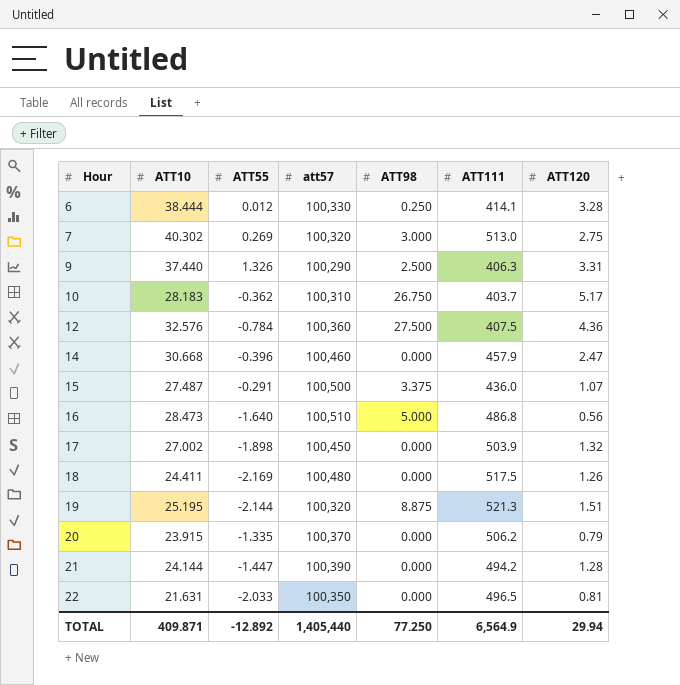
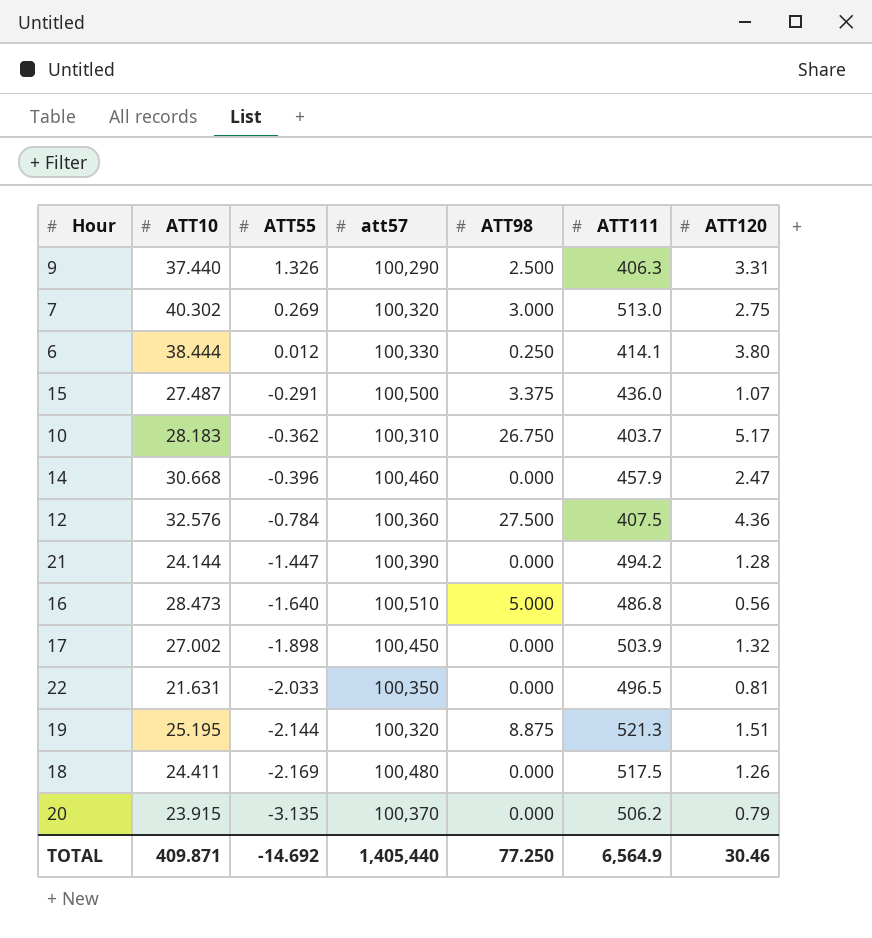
row order: Hour ascending -> ATT55 descending
6 | ATT120: 3.28 -> 3.80
20 | ATT55: -1.335 -> -3.135
TOTAL | ATT55: -12.892 -> -14.692
TOTAL | ATT120: 29.94 -> 30.46

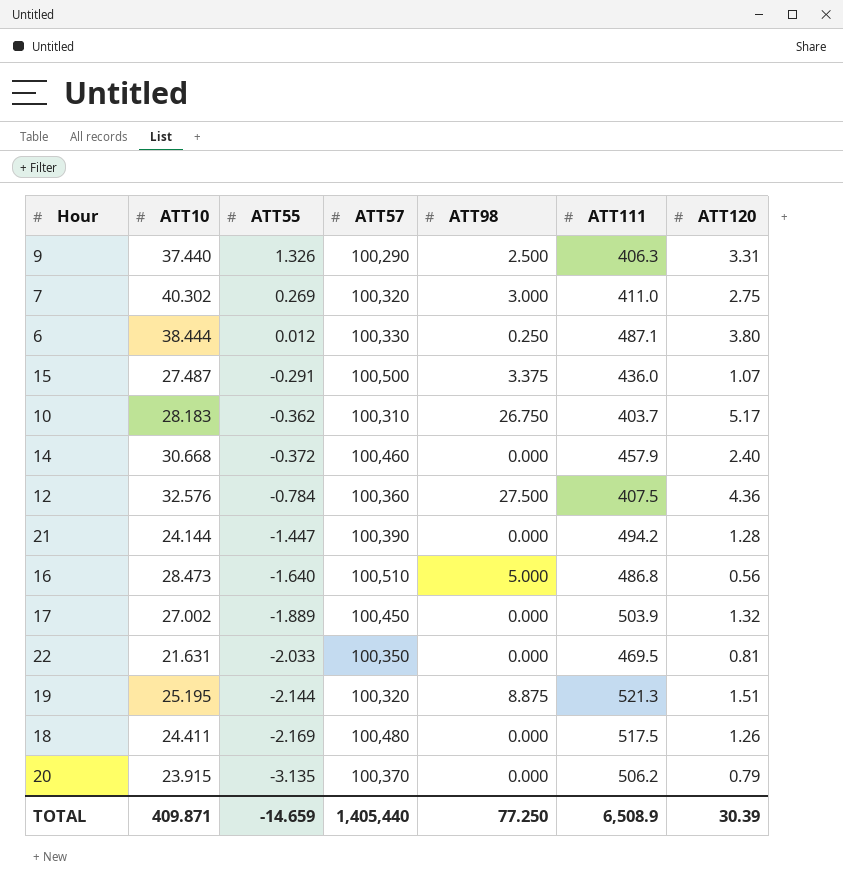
column name: att57 -> ATT57
7 | ATT111: 513.0 -> 411.0
6 | ATT111: 414.1 -> 487.1
14 | ATT55: -0.396 -> -0.372
14 | ATT120: 2.47 -> 2.40
17 | ATT55: -1.898 -> -1.889
22 | ATT111: 496.5 -> 469.5
TOTAL | ATT55: -14.692 -> -14.659
TOTAL | ATT111: 6,564.9 -> 6,508.9
TOTAL | ATT120: 30.46 -> 30.39

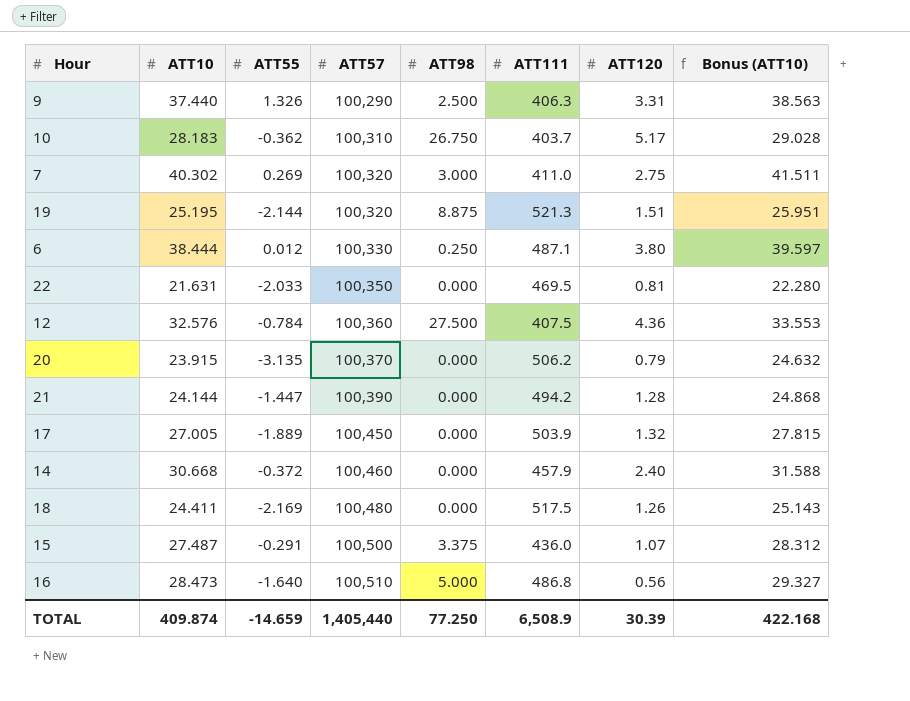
row order: ATT55 descending -> ATT57 ascending
column Bonus (ATT10) | formula: none -> [ATT10] * 1.03
17 | ATT10: 27.002 -> 27.005
TOTAL | ATT10: 409.871 -> 409.874

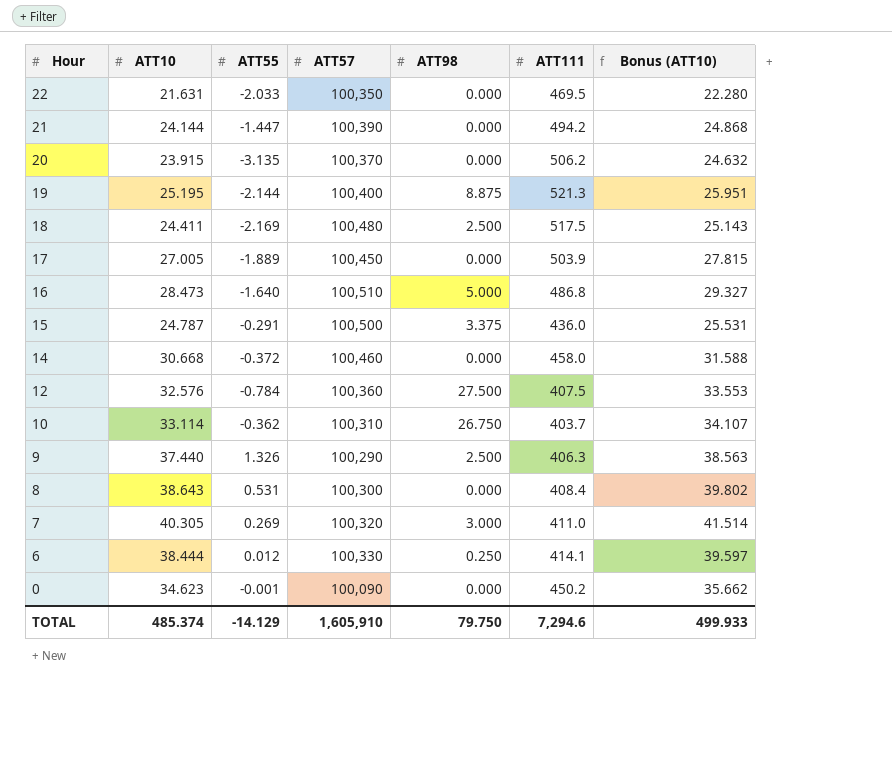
row order: ATT57 ascending -> Hour descending
column ATT120 | position: 7 -> none
19 | ATT57: 100,320 -> 100,400
18 | ATT98: 0.000 -> 2.500
15 | ATT10: 27.487 -> 24.787
15 | Bonus (ATT10): 28.312 -> 25.531
14 | ATT111: 457.9 -> 458.0
10 | ATT10: 28.183 -> 33.114
10 | Bonus (ATT10): 29.028 -> 34.107
row 8: none -> 38.643 | 0.531 | 100,300 | 0.000 | 408.4 | 39.802
7 | ATT10: 40.302 -> 40.305
7 | Bonus (ATT10): 41.511 -> 41.514
6 | ATT111: 487.1 -> 414.1
row 0: none -> 34.623 | -0.001 | 100,090 | 0.000 | 450.2 | 35.662
TOTAL | ATT10: 409.874 -> 485.374
TOTAL | ATT55: -14.659 -> -14.129
TOTAL | ATT57: 1,405,440 -> 1,605,910
TOTAL | ATT98: 77.250 -> 79.750
TOTAL | ATT111: 6,508.9 -> 7,294.6
TOTAL | Bonus (ATT10): 422.168 -> 499.933

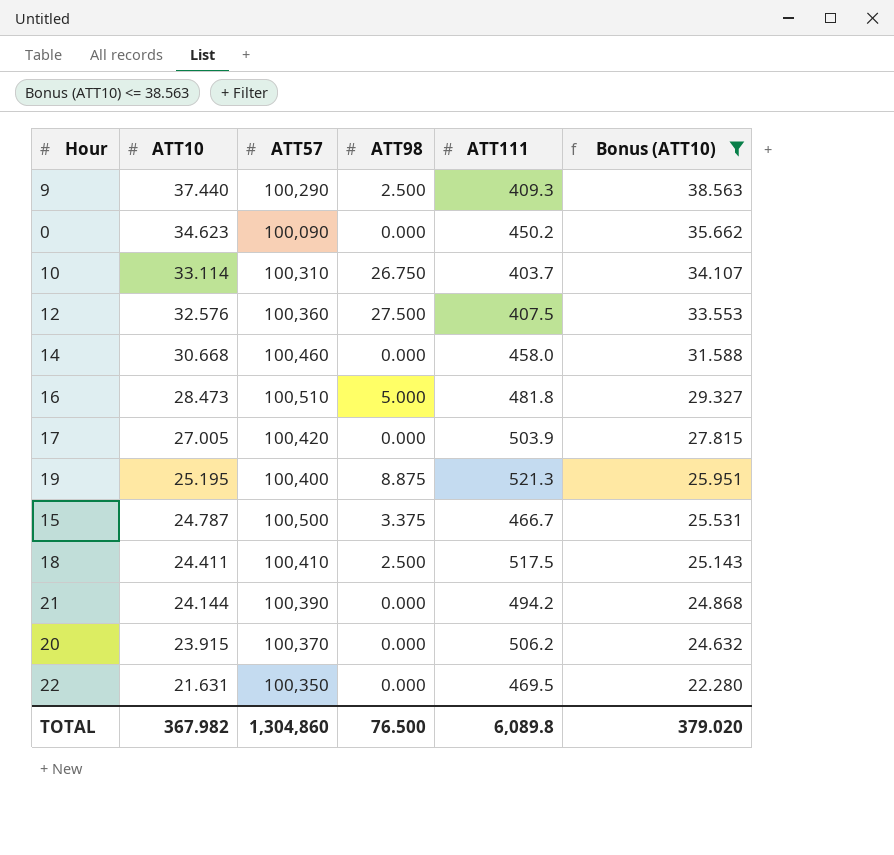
filter: none -> Bonus (ATT10) <= 38.563
row order: Hour descending -> ATT10 descending
column ATT55 | position: 3 -> none
9 | ATT111: 406.3 -> 409.3
16 | ATT111: 486.8 -> 481.8
17 | ATT57: 100,450 -> 100,420
15 | ATT111: 436.0 -> 466.7
18 | ATT57: 100,480 -> 100,410
TOTAL | ATT10: 485.374 -> 367.982
TOTAL | ATT57: 1,605,910 -> 1,304,860
TOTAL | ATT98: 79.750 -> 76.500
TOTAL | ATT111: 7,294.6 -> 6,089.8
TOTAL | Bonus (ATT10): 499.933 -> 379.020

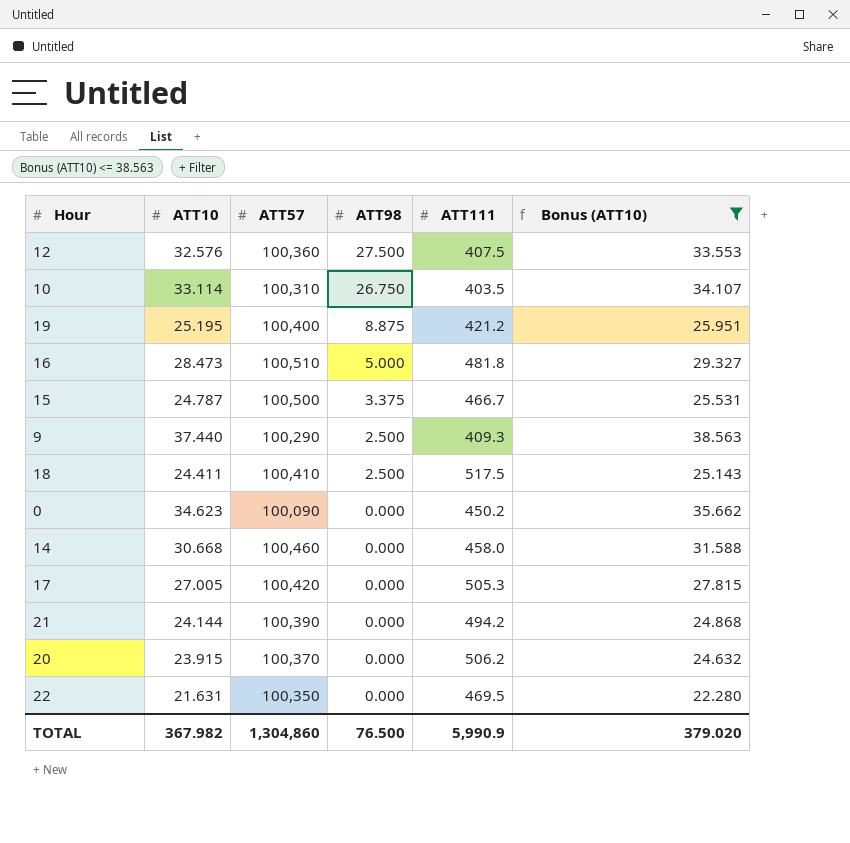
row order: ATT10 descending -> ATT98 descending
10 | ATT111: 403.7 -> 403.5
19 | ATT111: 521.3 -> 421.2
17 | ATT111: 503.9 -> 505.3
TOTAL | ATT111: 6,089.8 -> 5,990.9

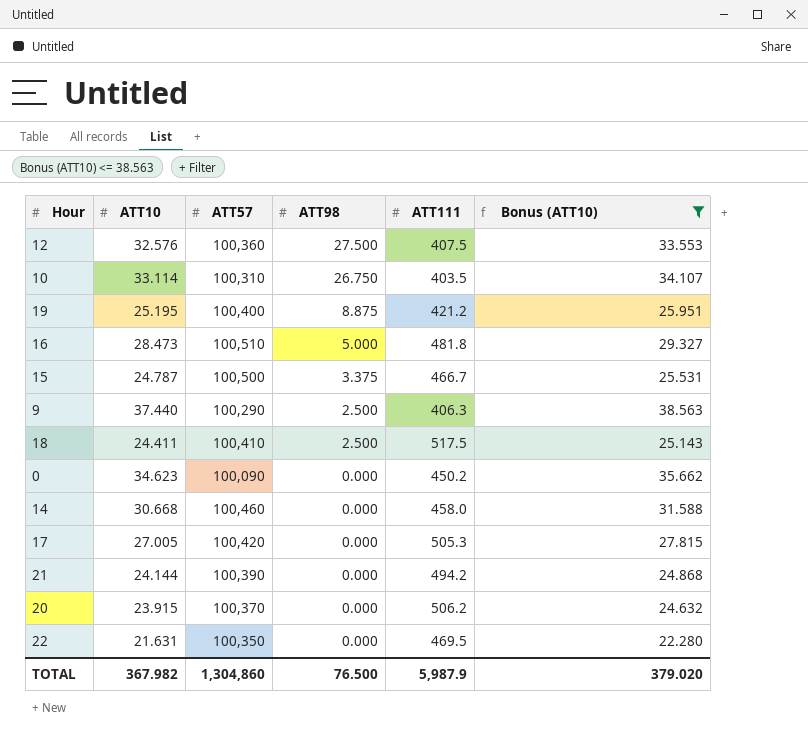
9 | ATT111: 409.3 -> 406.3
TOTAL | ATT111: 5,990.9 -> 5,987.9

